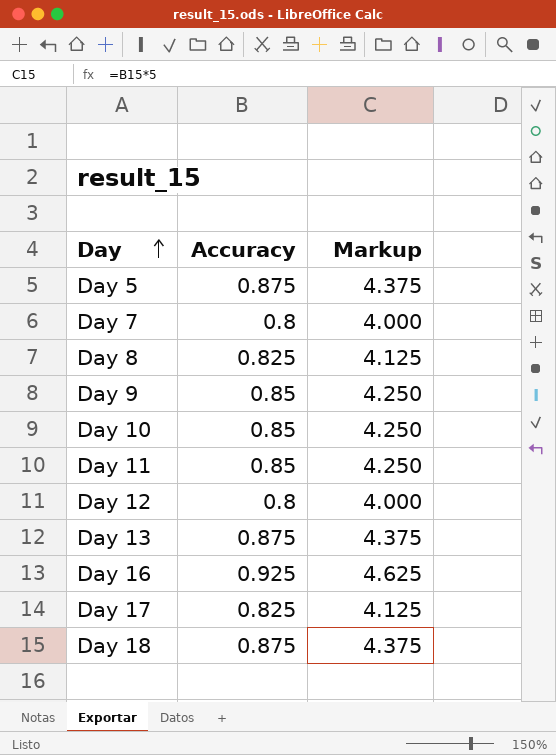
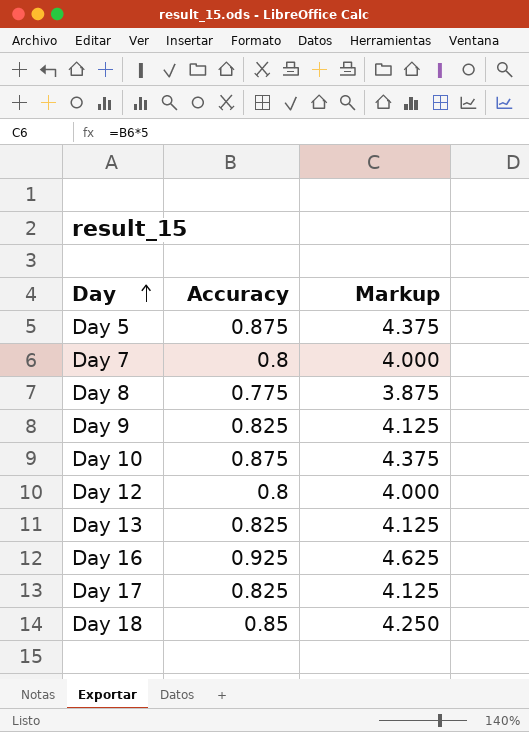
row Day 11: 0.85 | 4.250 -> none
Day 8 | Accuracy: 0.825 -> 0.775
Day 8 | Markup: 4.125 -> 3.875
Day 9 | Accuracy: 0.85 -> 0.825
Day 9 | Markup: 4.250 -> 4.125
Day 10 | Accuracy: 0.85 -> 0.875
Day 10 | Markup: 4.250 -> 4.375
Day 13 | Accuracy: 0.875 -> 0.825
Day 13 | Markup: 4.375 -> 4.125
Day 18 | Accuracy: 0.875 -> 0.85
Day 18 | Markup: 4.375 -> 4.250

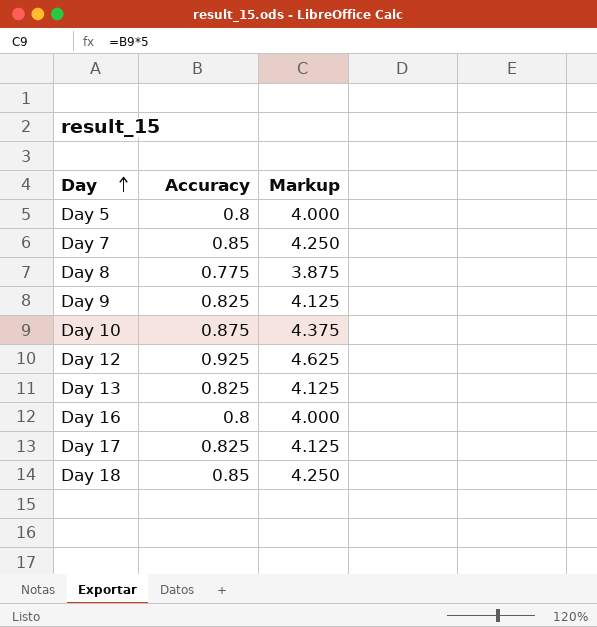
Day 5 | Accuracy: 0.875 -> 0.8
Day 5 | Markup: 4.375 -> 4.000
Day 7 | Accuracy: 0.8 -> 0.85
Day 7 | Markup: 4.000 -> 4.250
Day 12 | Accuracy: 0.8 -> 0.925
Day 12 | Markup: 4.000 -> 4.625
Day 16 | Accuracy: 0.925 -> 0.8
Day 16 | Markup: 4.625 -> 4.000

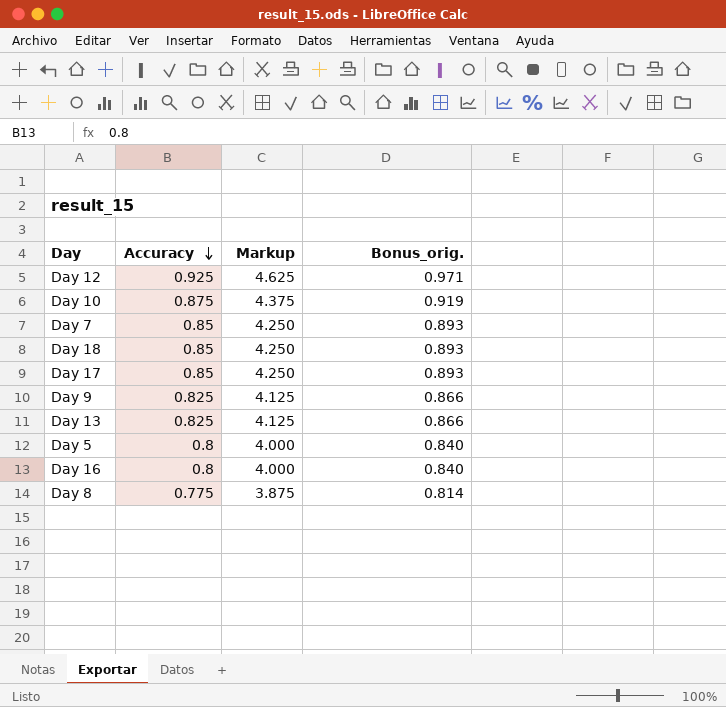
row order: Day ascending -> Accuracy descending
column Bonus_orig. | formula: none -> [Accuracy] * 1.05
Day 17 | Accuracy: 0.825 -> 0.85
Day 17 | Markup: 4.125 -> 4.250

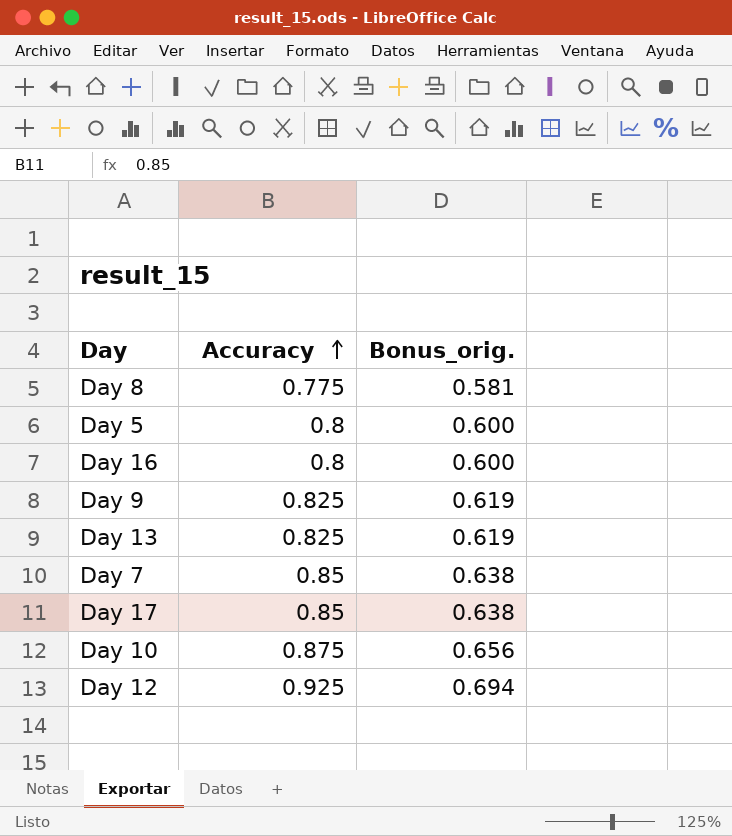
row order: Accuracy descending -> Accuracy ascending
column Markup | formula: [Accuracy] * 5 -> none
column Bonus_orig. | formula: [Accuracy] * 1.05 -> [Accuracy] * 0.75
row Day 18: 0.85 | 4.250 | 0.893 -> none

